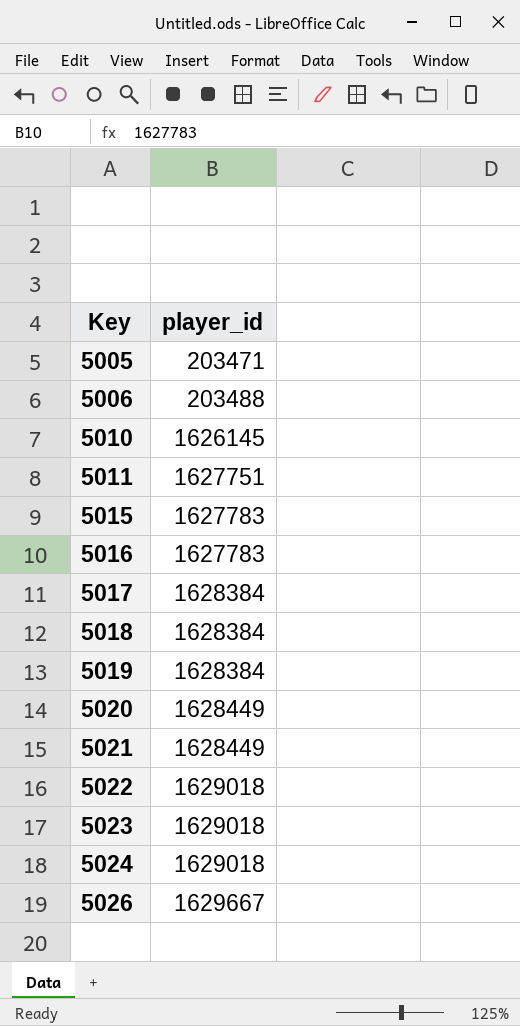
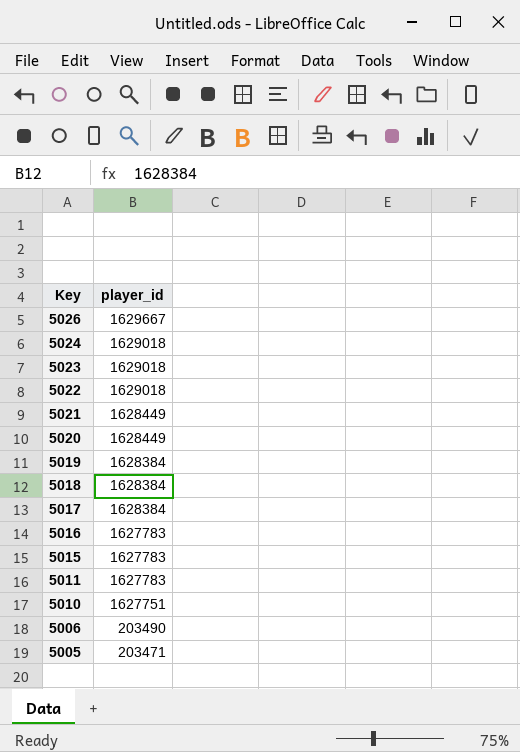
row order: Key ascending -> Key descending
5011 | player_id: 1627751 -> 1627783
5010 | player_id: 1626145 -> 1627751
5006 | player_id: 203488 -> 203490

